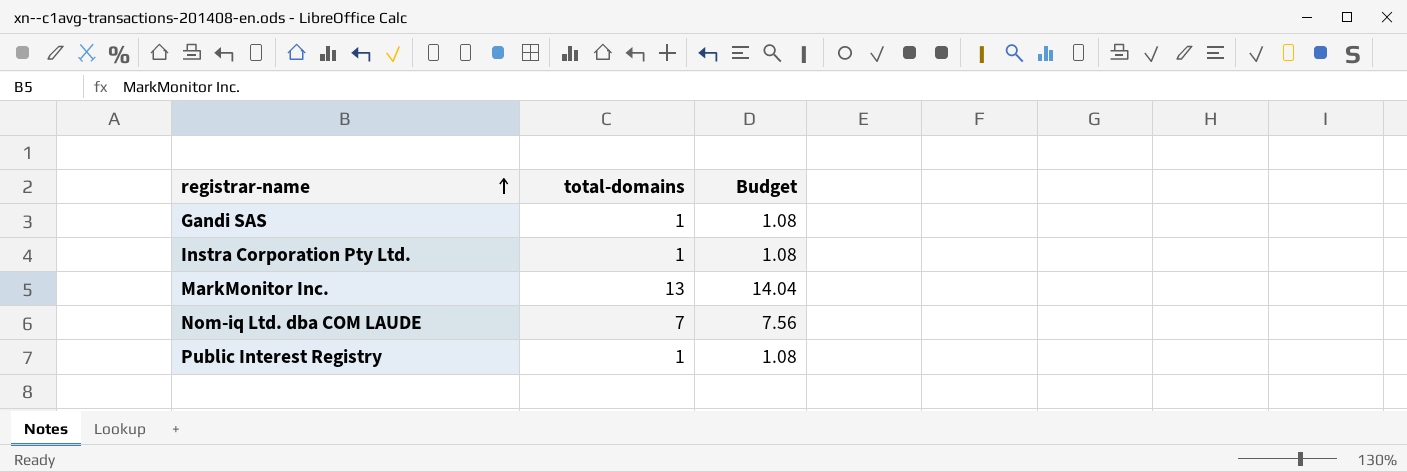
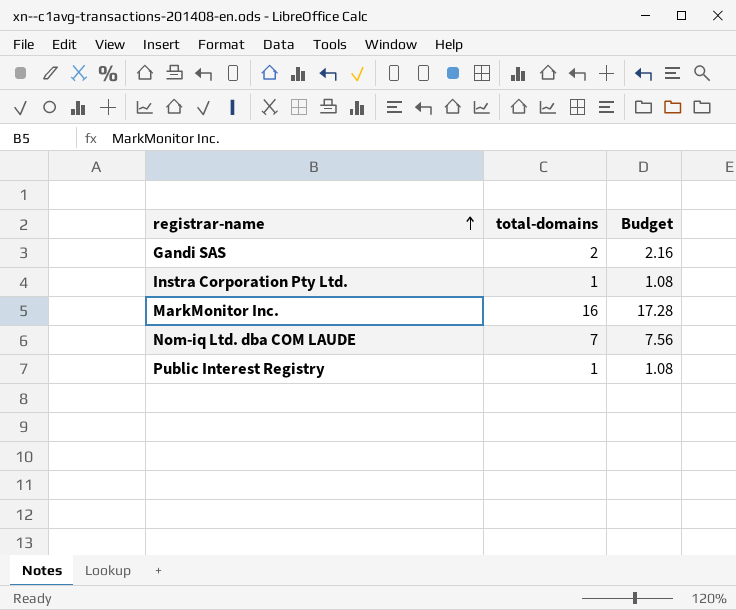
Gandi SAS | total-domains: 1 -> 2
Gandi SAS | Budget: 1.08 -> 2.16
MarkMonitor Inc. | total-domains: 13 -> 16
MarkMonitor Inc. | Budget: 14.04 -> 17.28

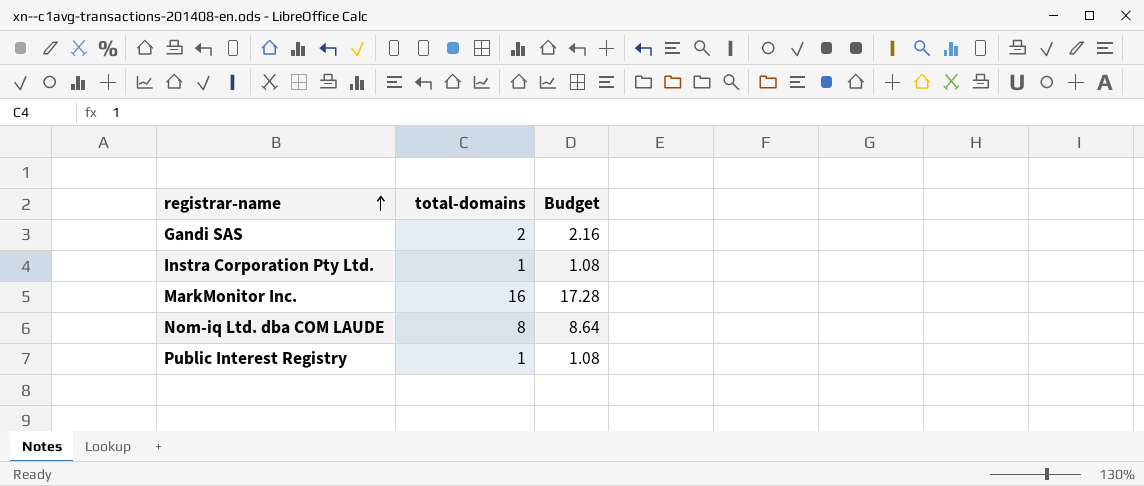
Nom-iq Ltd. dba COM LAUDE | total-domains: 7 -> 8
Nom-iq Ltd. dba COM LAUDE | Budget: 7.56 -> 8.64

